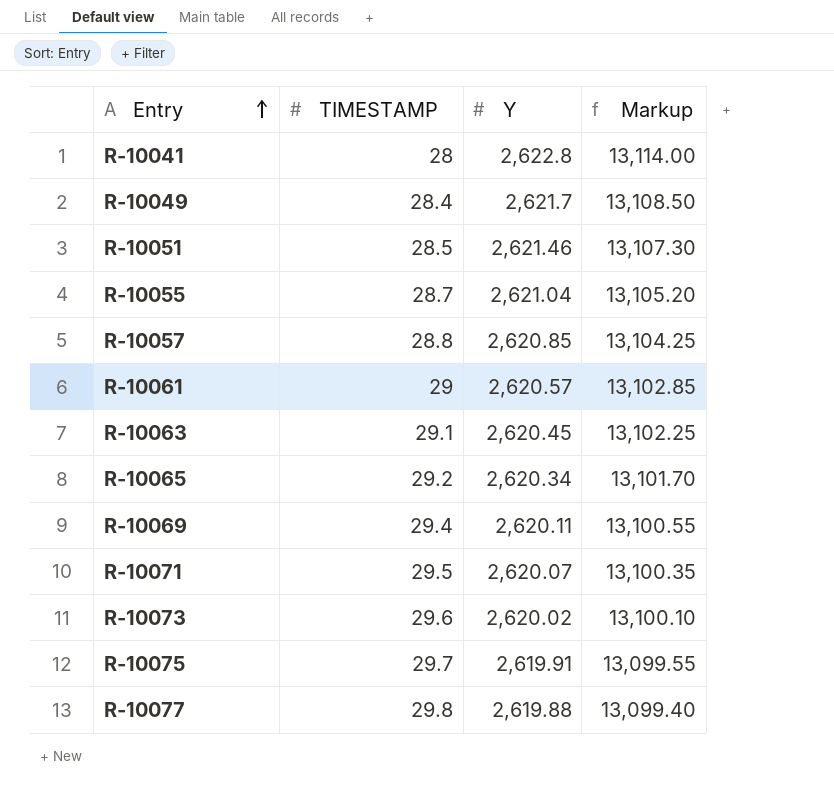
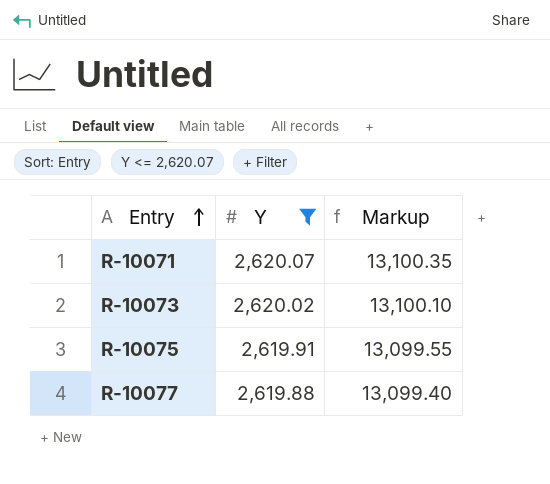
filter: none -> Y <= 2,620.07
column TIMESTAMP | position: 2 -> none

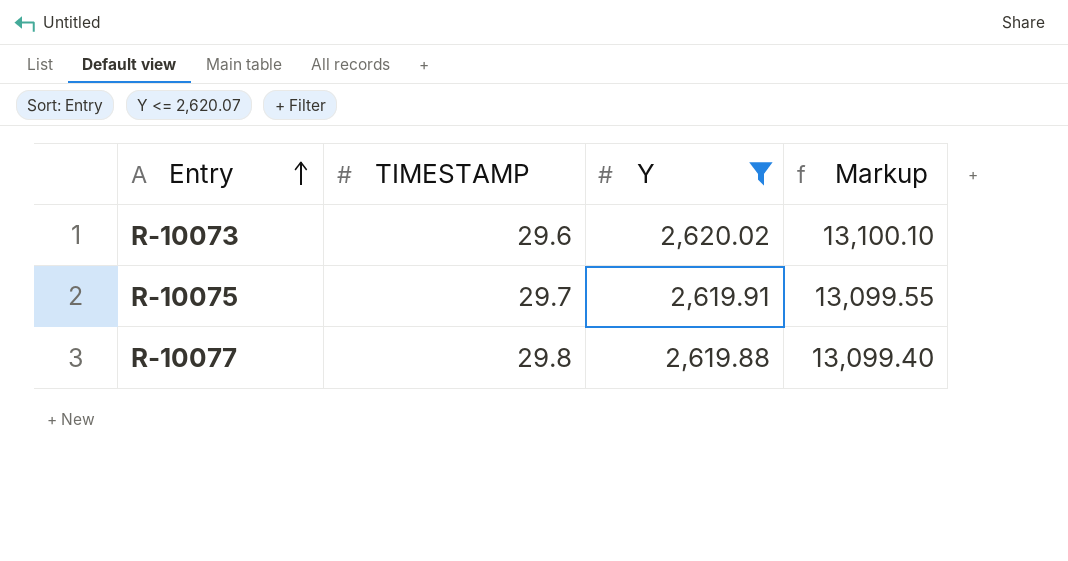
column TIMESTAMP | position: none -> 2
row R-10071: 2,620.07 | 13,100.35 -> none

